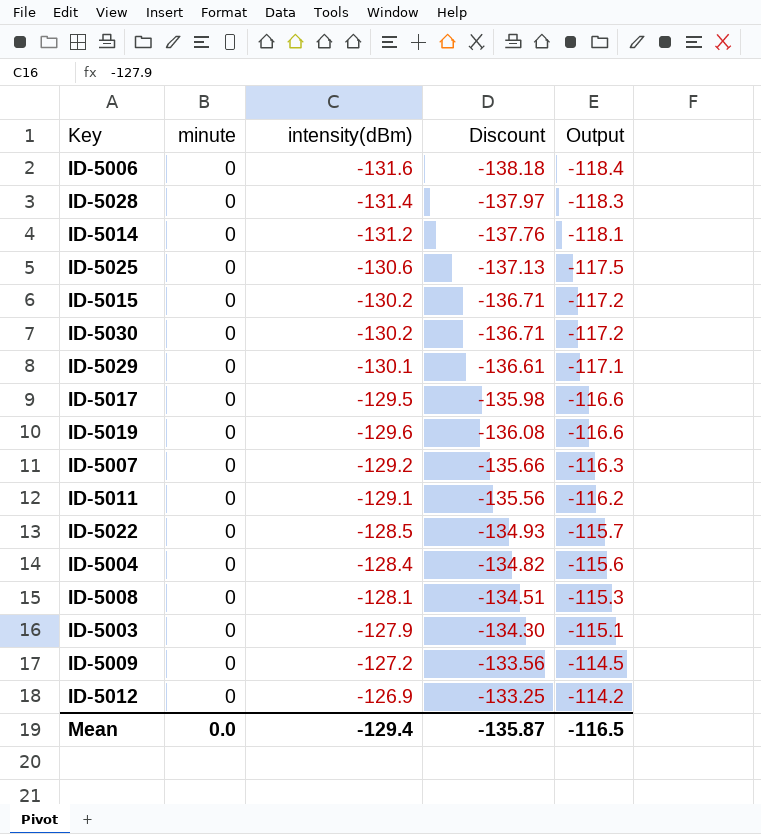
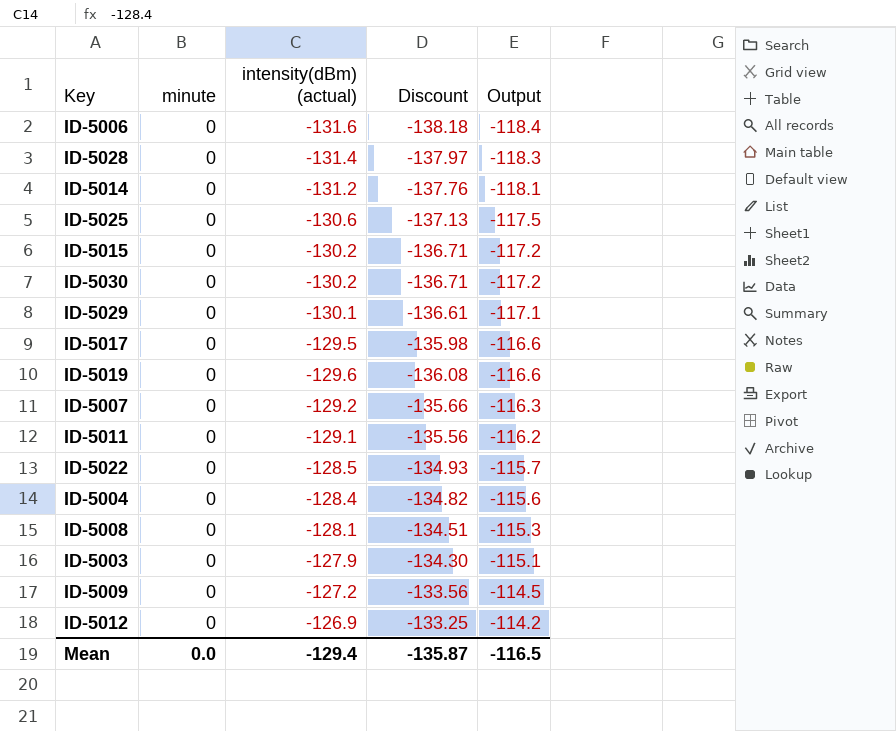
column name: intensity(dBm) -> intensity(dBm) (actual)

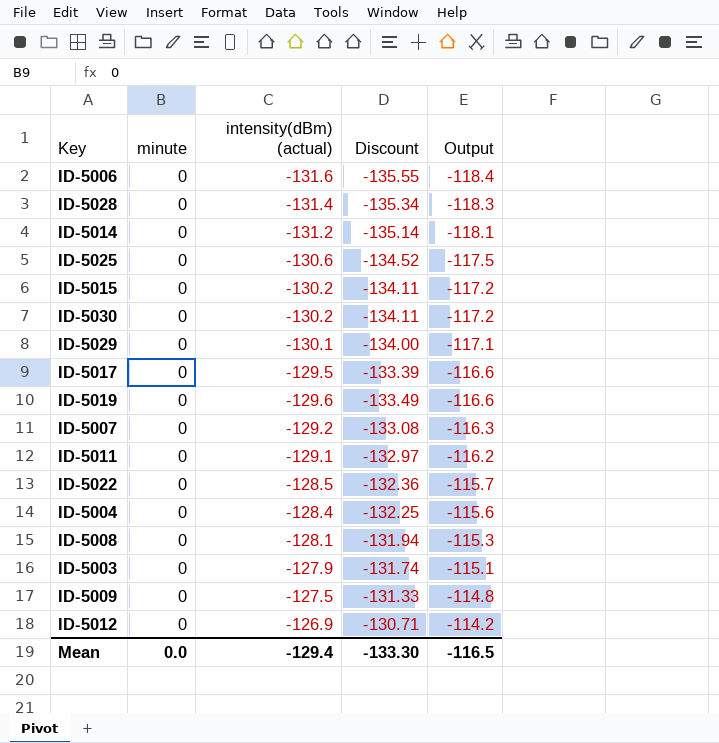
column Discount | formula: [intensity(dBm) (actual)] * 1.05 -> [intensity(dBm) (actual)] * 1.03
ID-5009 | intensity(dBm) (actual): -127.2 -> -127.5
ID-5009 | Output: -114.5 -> -114.8
Mean | Discount: -135.87 -> -133.30

